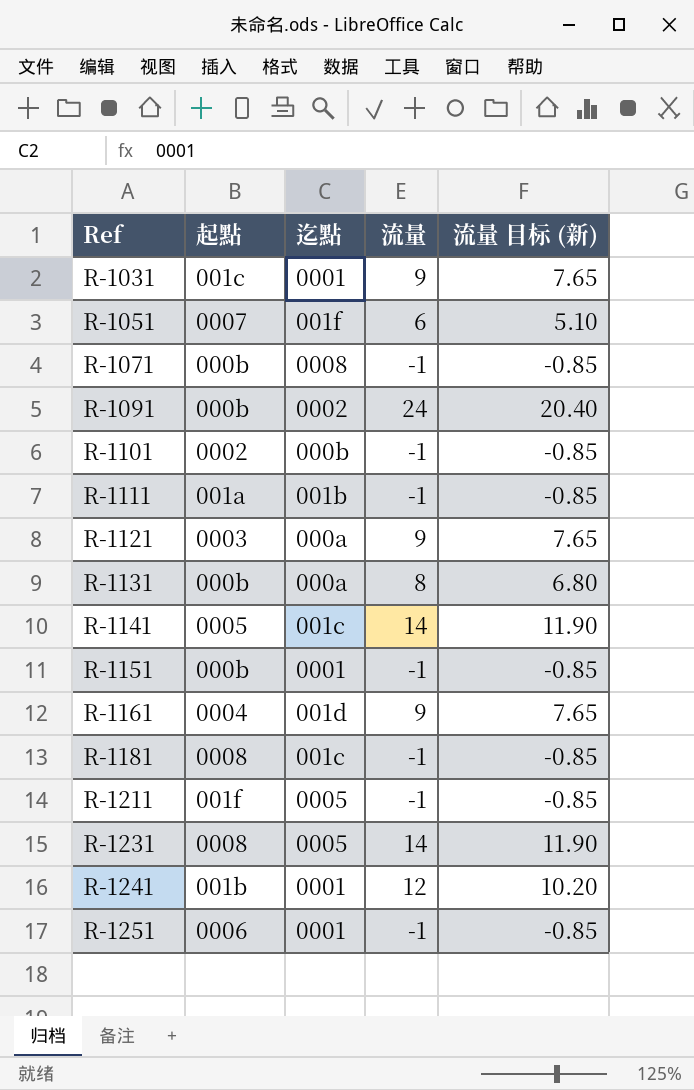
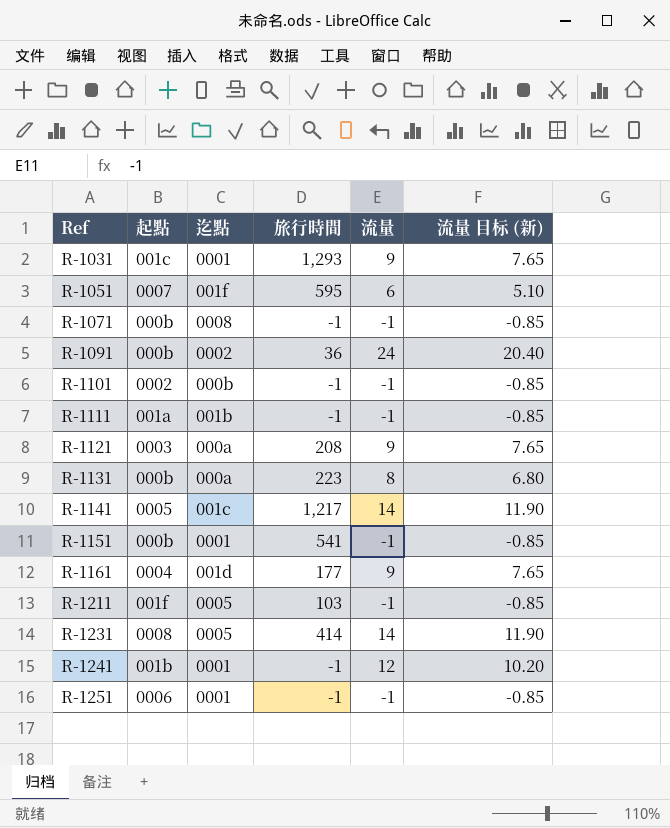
column 旅行時間 | position: none -> 4
row R-1181: 0008 | 001c | -1 | -0.85 -> none

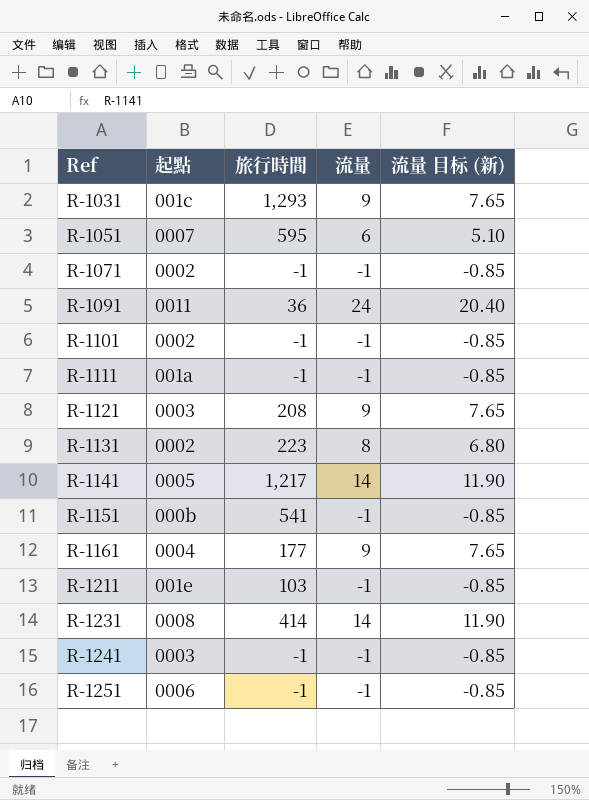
column 迄點 | position: 3 -> none
R-1071 | 起點: 000b -> 0002
R-1091 | 起點: 000b -> 0011
R-1131 | 起點: 000b -> 0002
R-1211 | 起點: 001f -> 001e
R-1241 | 起點: 001b -> 0003
R-1241 | 流量: 12 -> -1
R-1241 | 流量 目标 (新): 10.20 -> -0.85

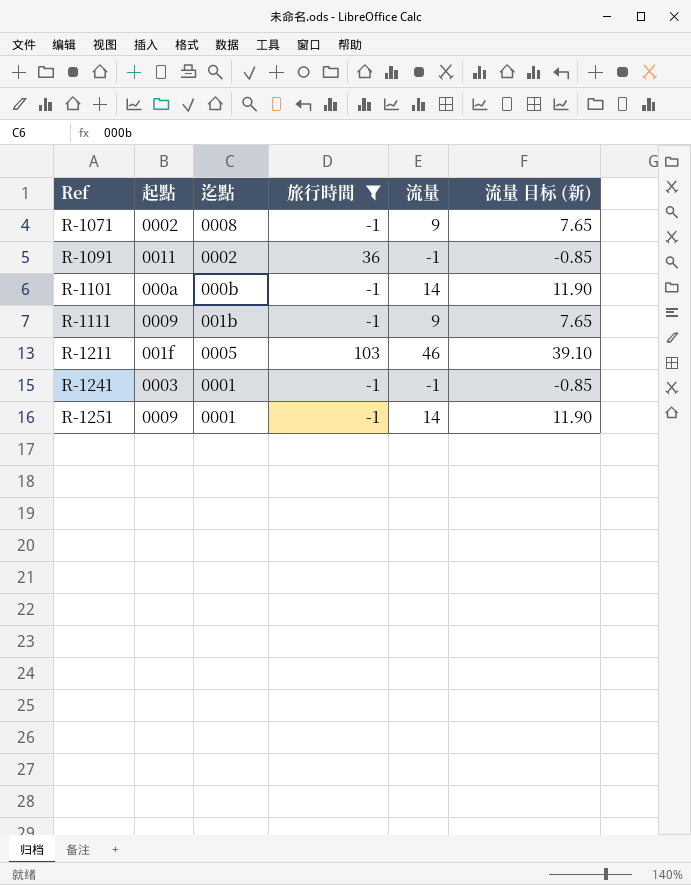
filter: none -> 旅行時間 <= 103
column 迄點 | position: none -> 3
R-1071 | 流量: -1 -> 9
R-1071 | 流量 目标 (新): -0.85 -> 7.65
R-1091 | 流量: 24 -> -1
R-1091 | 流量 目标 (新): 20.40 -> -0.85
R-1101 | 起點: 0002 -> 000a
R-1101 | 流量: -1 -> 14
R-1101 | 流量 目标 (新): -0.85 -> 11.90
R-1111 | 起點: 001a -> 0009
R-1111 | 流量: -1 -> 9
R-1111 | 流量 目标 (新): -0.85 -> 7.65
R-1211 | 起點: 001e -> 001f
R-1211 | 流量: -1 -> 46
R-1211 | 流量 目标 (新): -0.85 -> 39.10
R-1251 | 起點: 0006 -> 0009
R-1251 | 流量: -1 -> 14
R-1251 | 流量 目标 (新): -0.85 -> 11.90

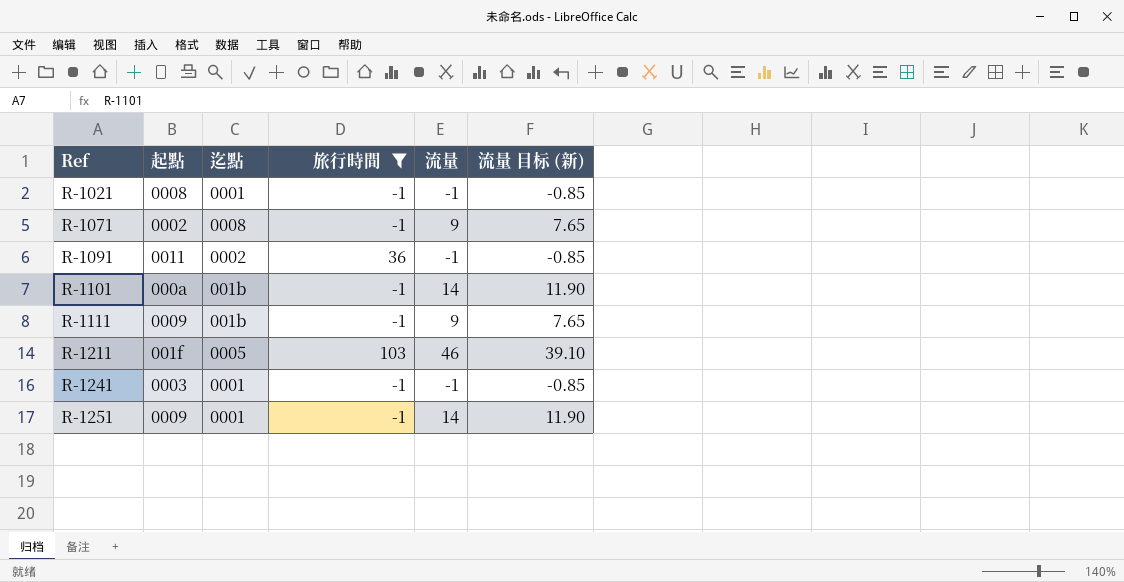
row R-1021: none -> 0008 | 0001 | -1 | -1 | -0.85
R-1101 | 迄點: 000b -> 001b

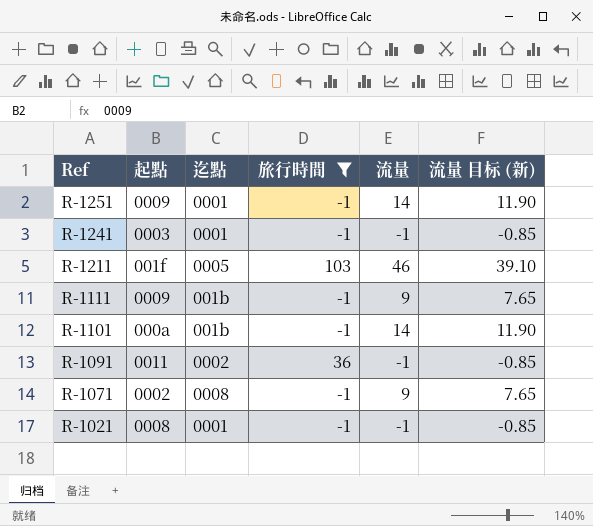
row order: Ref ascending -> Ref descending

